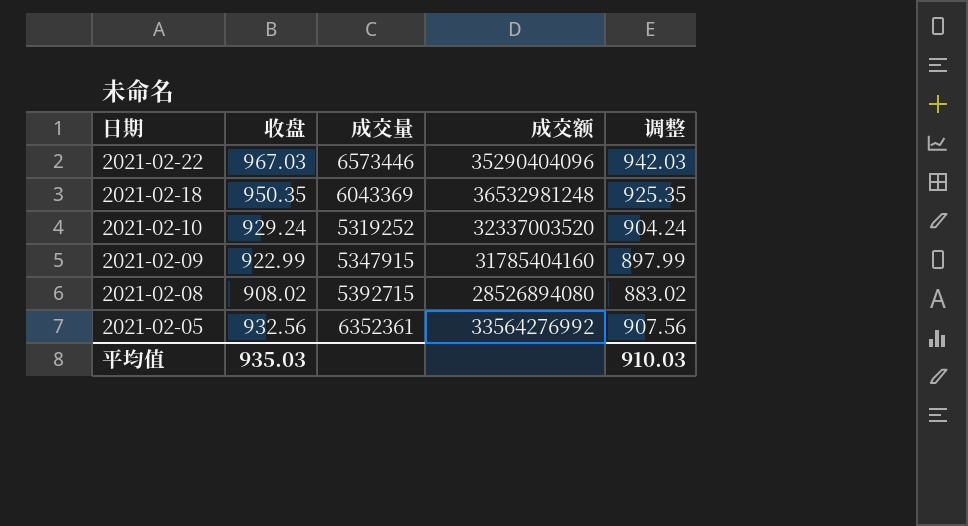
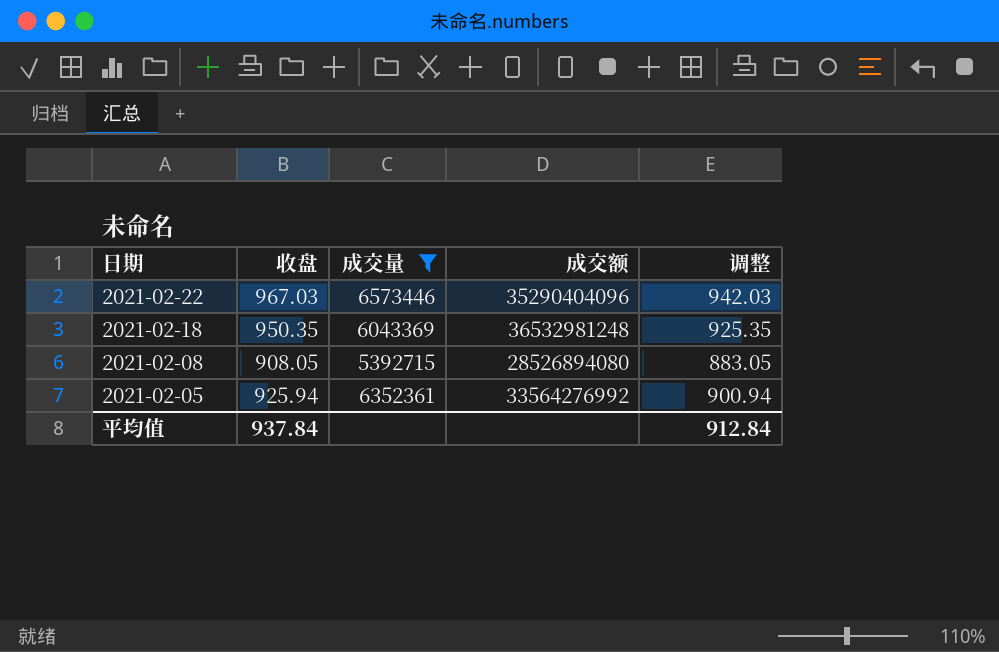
filter: none -> 成交量 >= 5392715
2021-02-08 | 收盘: 908.02 -> 908.05
2021-02-08 | 调整: 883.02 -> 883.05
2021-02-05 | 收盘: 932.56 -> 925.94
2021-02-05 | 调整: 907.56 -> 900.94
平均值 | 收盘: 935.03 -> 937.84
平均值 | 调整: 910.03 -> 912.84

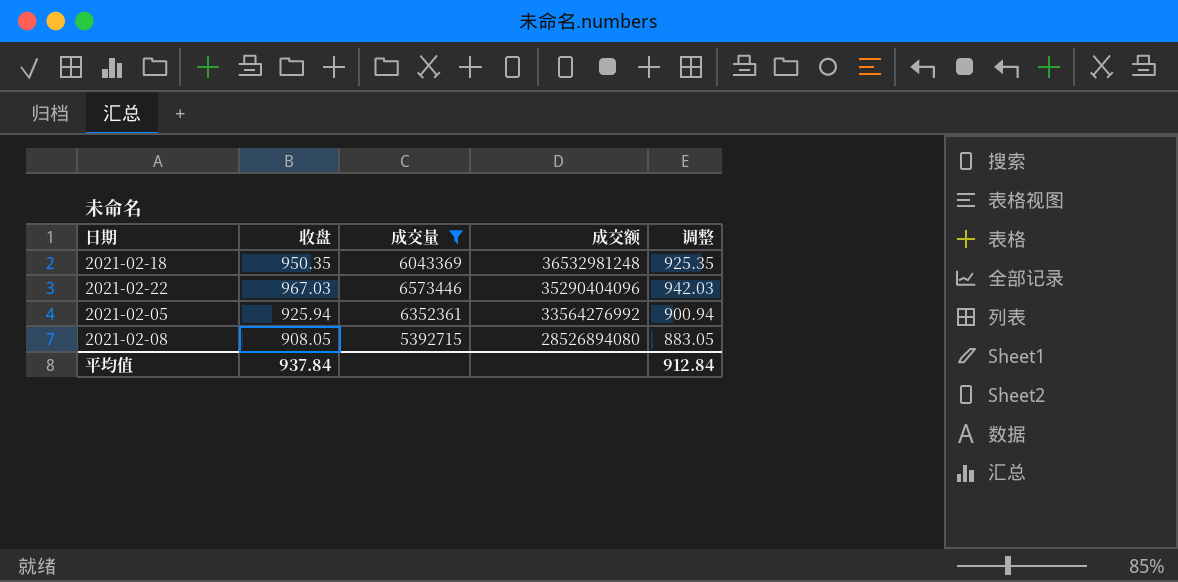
row order: 日期 descending -> 成交额 descending

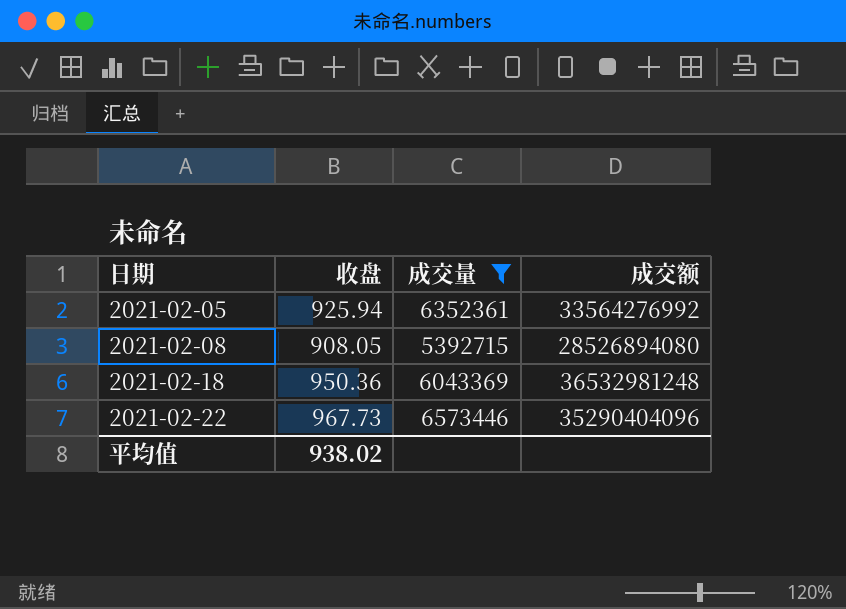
row order: 成交额 descending -> 日期 ascending
column 调整 | formula: [收盘] - 25 -> none
2021-02-18 | 收盘: 950.35 -> 950.36
2021-02-22 | 收盘: 967.03 -> 967.73
平均值 | 收盘: 937.84 -> 938.02

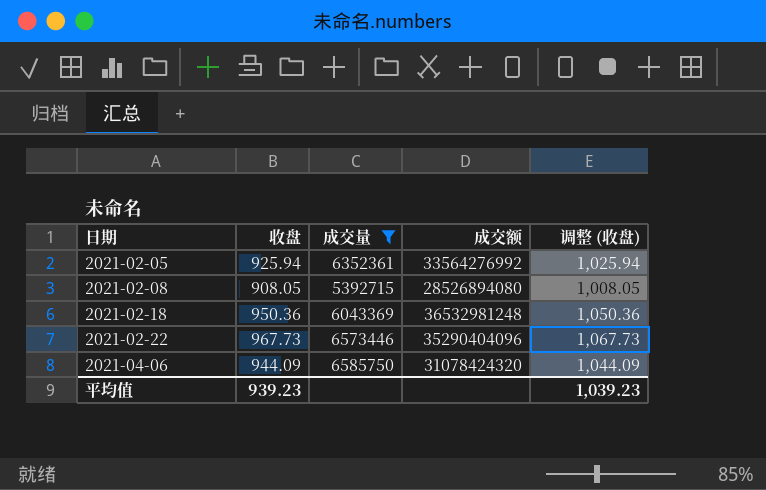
column 调整 (收盘) | formula: none -> [收盘] + 100
row 2021-04-06: none -> 944.09 | 6585750 | 31078424320 | 1,044.09
平均值 | 收盘: 938.02 -> 939.23

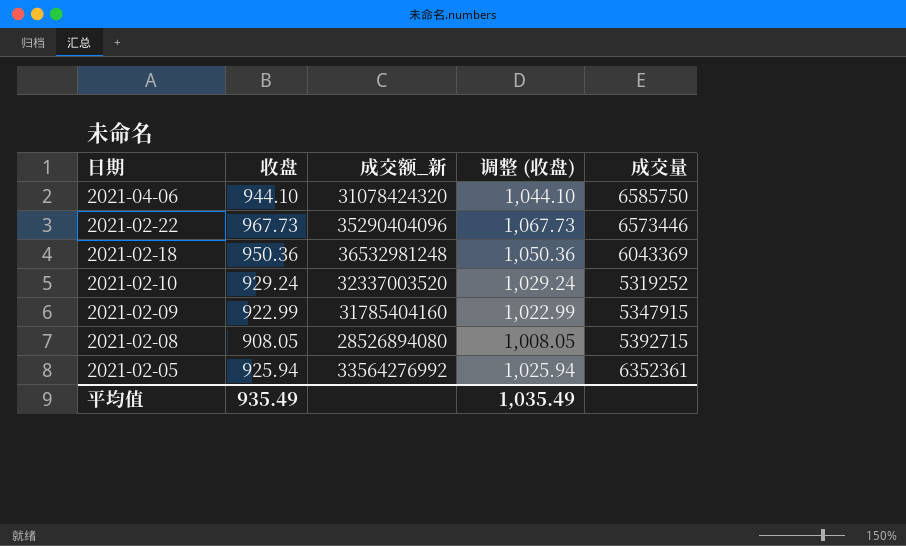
filter: 成交量 >= 5392715 -> none
row order: 日期 ascending -> 日期 descending
column name: 成交额 -> 成交额_新
column 成交量 | position: 3 -> 5
2021-04-06 | 收盘: 944.09 -> 944.10
2021-04-06 | 调整 (收盘): 1,044.09 -> 1,044.10
平均值 | 收盘: 939.23 -> 935.49
平均值 | 调整 (收盘): 1,039.23 -> 1,035.49

